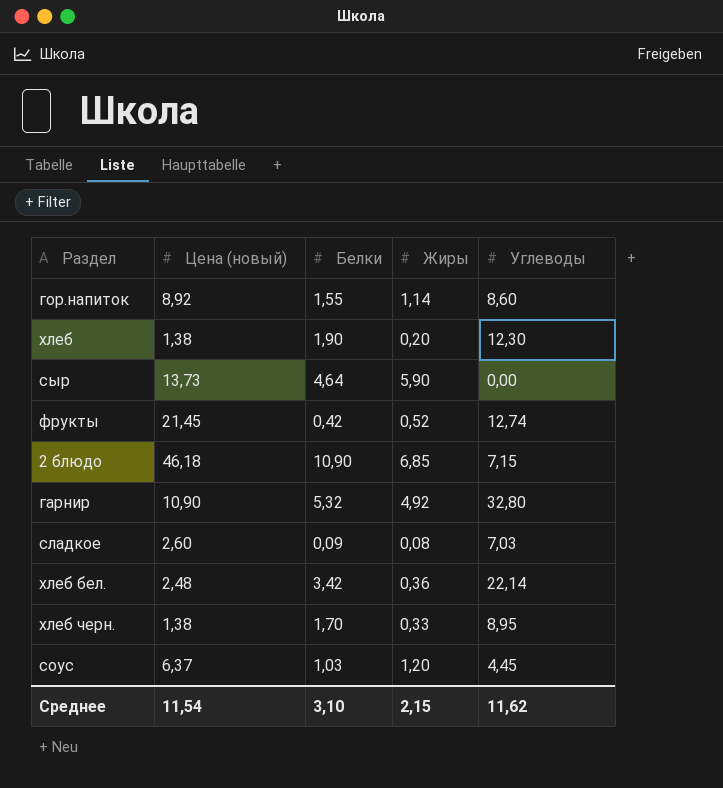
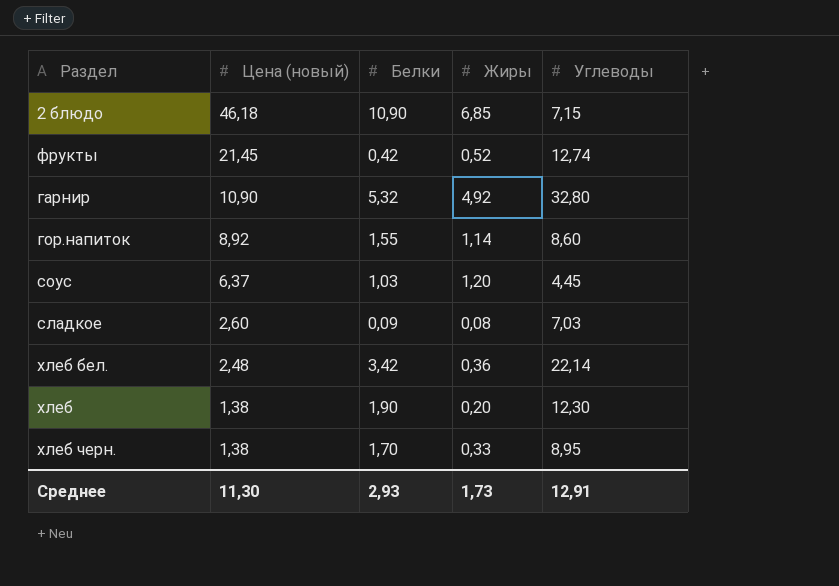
row order: none -> Цена (новый) descending
row сыр: 13,73 | 4,64 | 5,90 | 0,00 -> none
Среднее | Цена (новый): 11,54 -> 11,30
Среднее | Белки: 3,10 -> 2,93
Среднее | Жиры: 2,15 -> 1,73
Среднее | Углеводы: 11,62 -> 12,91

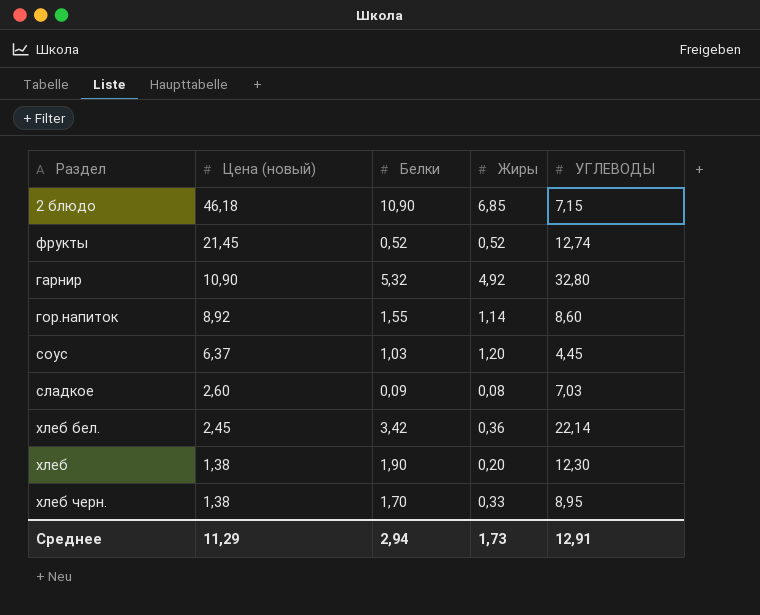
column name: Углеводы -> УГЛЕВОДЫ
фрукты | Белки: 0,42 -> 0,52
хлеб бел. | Цена (новый): 2,48 -> 2,45
Среднее | Цена (новый): 11,30 -> 11,29
Среднее | Белки: 2,93 -> 2,94

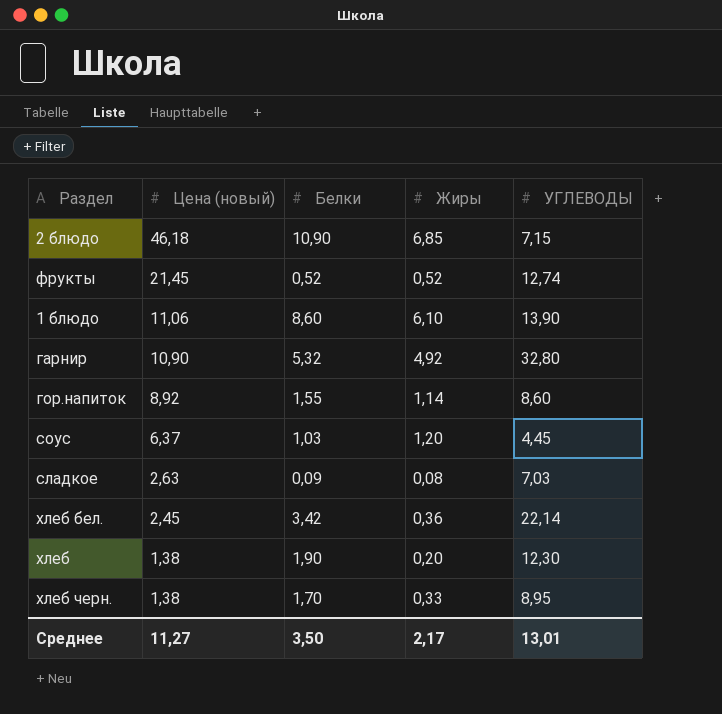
row 1 блюдо: none -> 11,06 | 8,60 | 6,10 | 13,90
сладкое | Цена (новый): 2,60 -> 2,63
Среднее | Цена (новый): 11,29 -> 11,27
Среднее | Белки: 2,94 -> 3,50
Среднее | Жиры: 1,73 -> 2,17
Среднее | УГЛЕВОДЫ: 12,91 -> 13,01

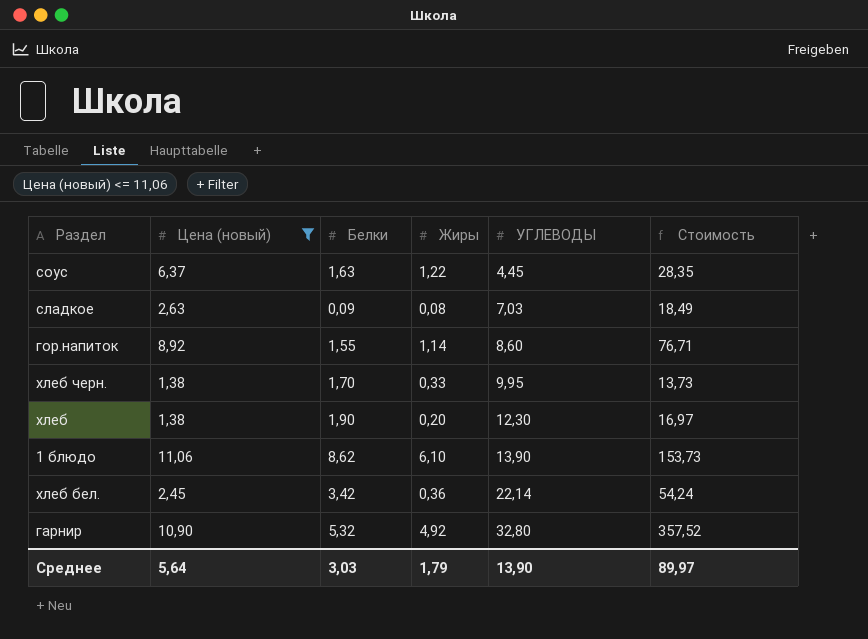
filter: none -> Цена (новый) <= 11,06
row order: Цена (новый) descending -> УГЛЕВОДЫ ascending
column Стоимость | formula: none -> [Цена (новый)] * [УГЛЕВОДЫ]
соус | Белки: 1,03 -> 1,63
соус | Жиры: 1,20 -> 1,22
хлеб черн. | УГЛЕВОДЫ: 8,95 -> 9,95
1 блюдо | Белки: 8,60 -> 8,62
Среднее | Цена (новый): 11,27 -> 5,64
Среднее | Белки: 3,50 -> 3,03
Среднее | Жиры: 2,17 -> 1,79
Среднее | УГЛЕВОДЫ: 13,01 -> 13,90

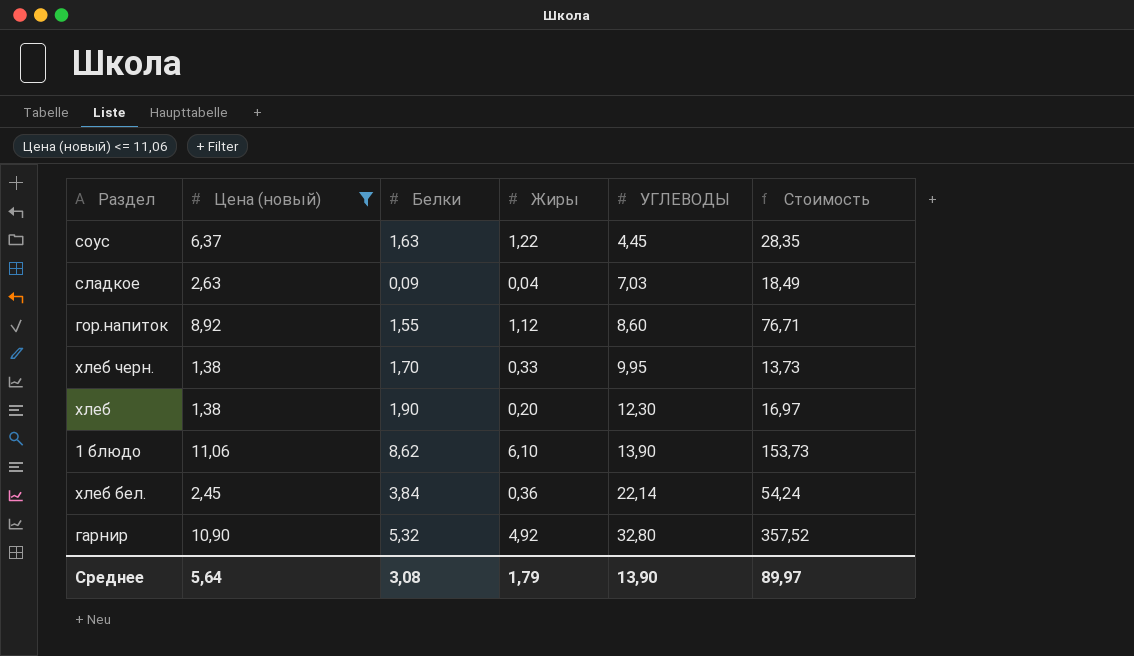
сладкое | Жиры: 0,08 -> 0,04
гор.напиток | Жиры: 1,14 -> 1,12
хлеб бел. | Белки: 3,42 -> 3,84
Среднее | Белки: 3,03 -> 3,08

